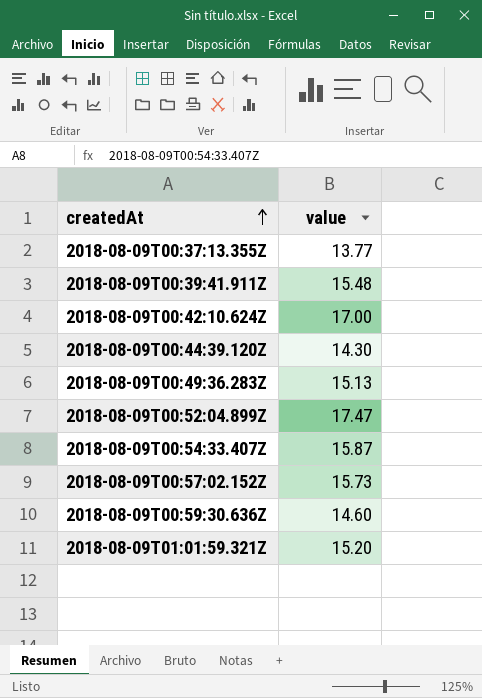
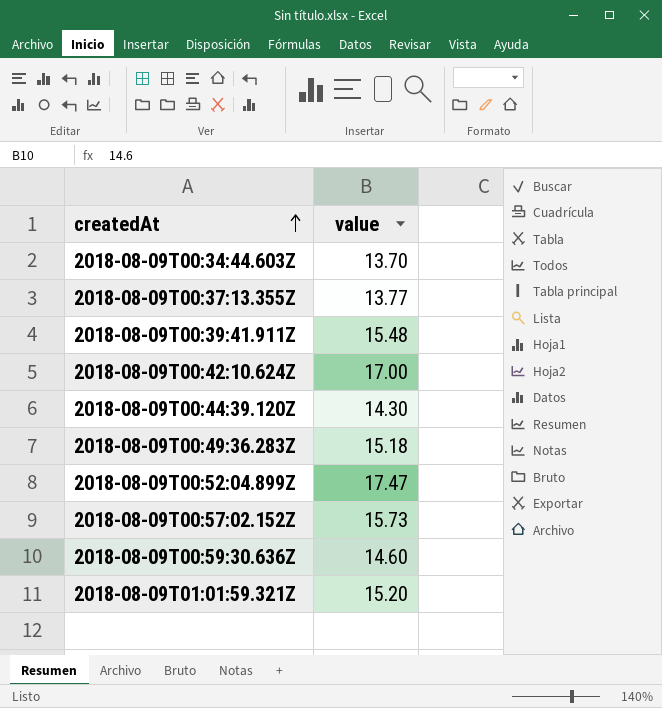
row 2018-08-09T00:54:33.407Z: 15.87 -> none
row 2018-08-09T00:34:44.603Z: none -> 13.70
2018-08-09T00:49:36.283Z | value: 15.13 -> 15.18

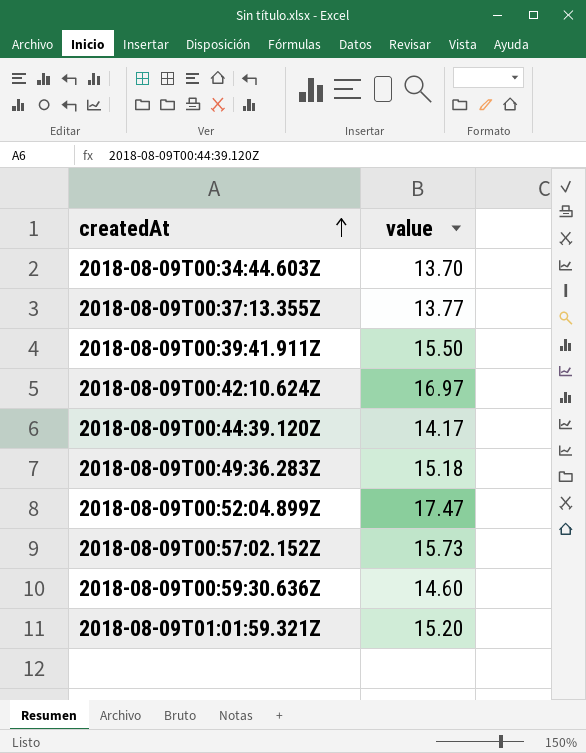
2018-08-09T00:39:41.911Z | value: 15.48 -> 15.50
2018-08-09T00:42:10.624Z | value: 17.00 -> 16.97
2018-08-09T00:44:39.120Z | value: 14.30 -> 14.17

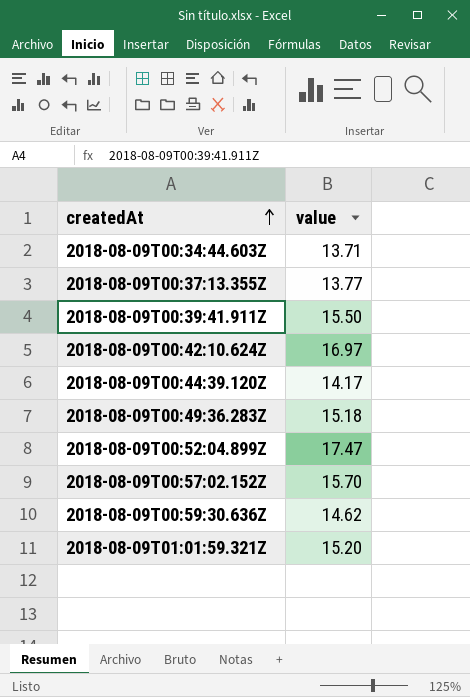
2018-08-09T00:34:44.603Z | value: 13.70 -> 13.71
2018-08-09T00:57:02.152Z | value: 15.73 -> 15.70
2018-08-09T00:59:30.636Z | value: 14.60 -> 14.62

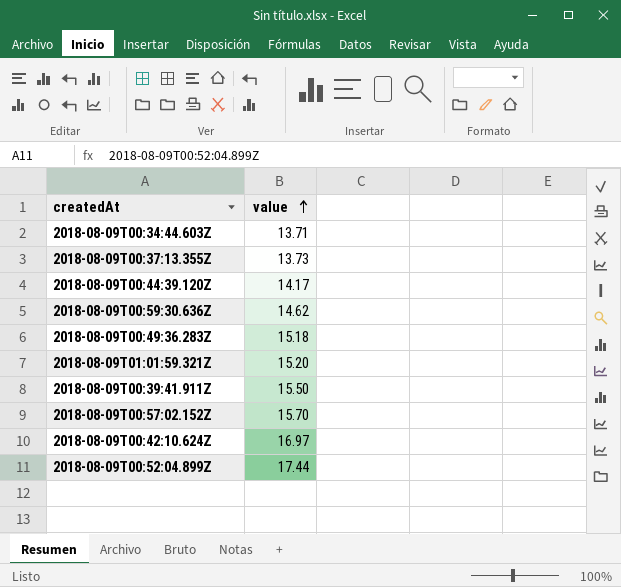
row order: createdAt ascending -> value ascending
2018-08-09T00:37:13.355Z | value: 13.77 -> 13.73
2018-08-09T00:52:04.899Z | value: 17.47 -> 17.44

